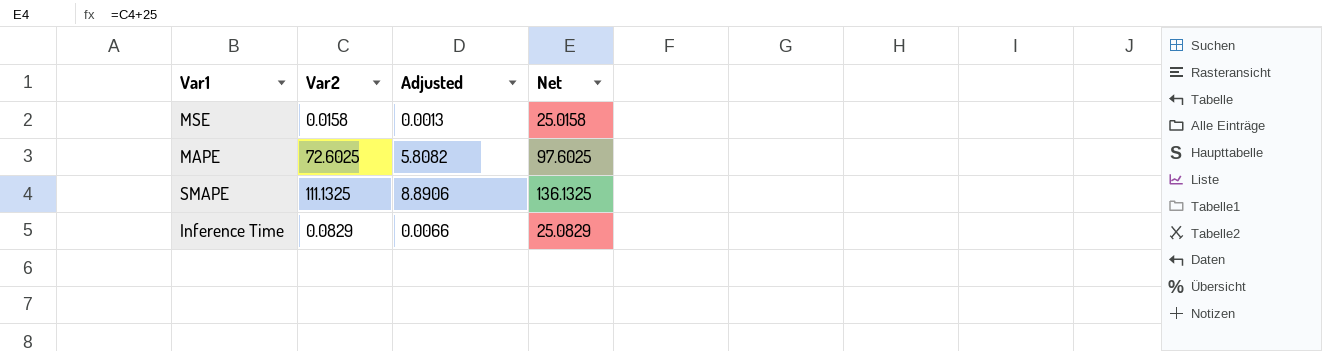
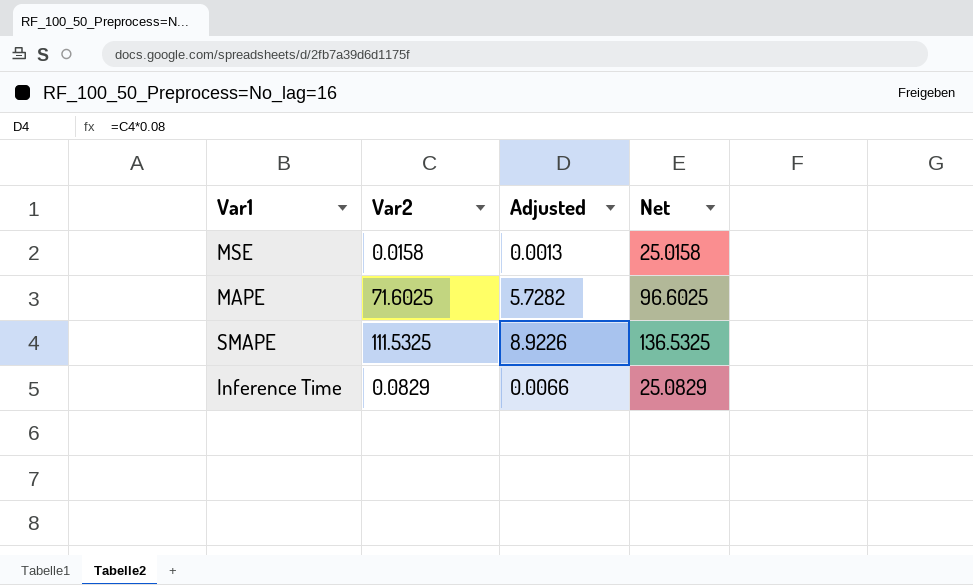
MAPE | Var2: 72.6025 -> 71.6025
MAPE | Adjusted: 5.8082 -> 5.7282
MAPE | Net: 97.6025 -> 96.6025
SMAPE | Var2: 111.1325 -> 111.5325
SMAPE | Adjusted: 8.8906 -> 8.9226
SMAPE | Net: 136.1325 -> 136.5325

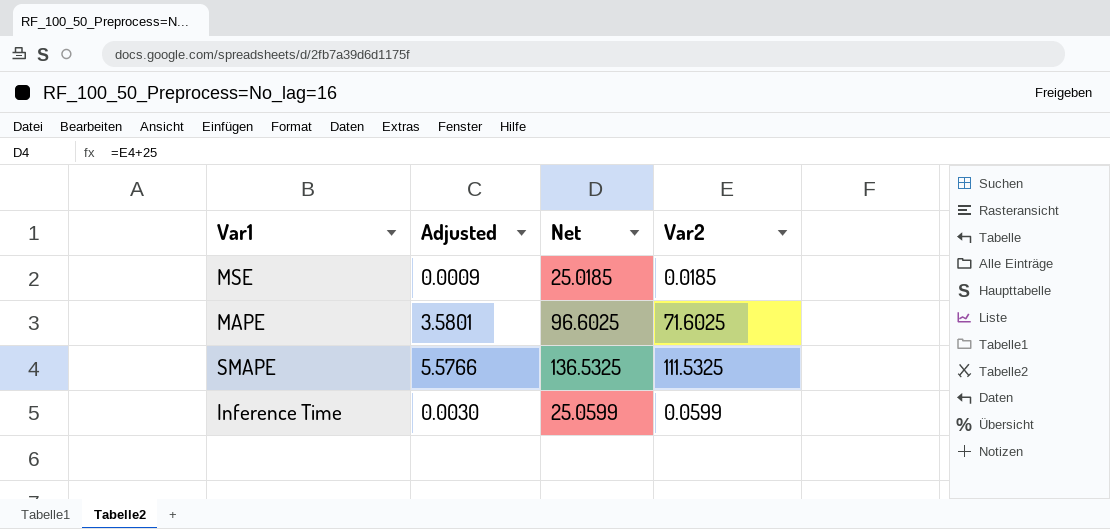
column Adjusted | formula: [Var2] * 0.08 -> [Var2] * 0.05
column Var2 | position: 2 -> 4
MSE | Net: 25.0158 -> 25.0185
MSE | Var2: 0.0158 -> 0.0185
Inference Time | Net: 25.0829 -> 25.0599
Inference Time | Var2: 0.0829 -> 0.0599

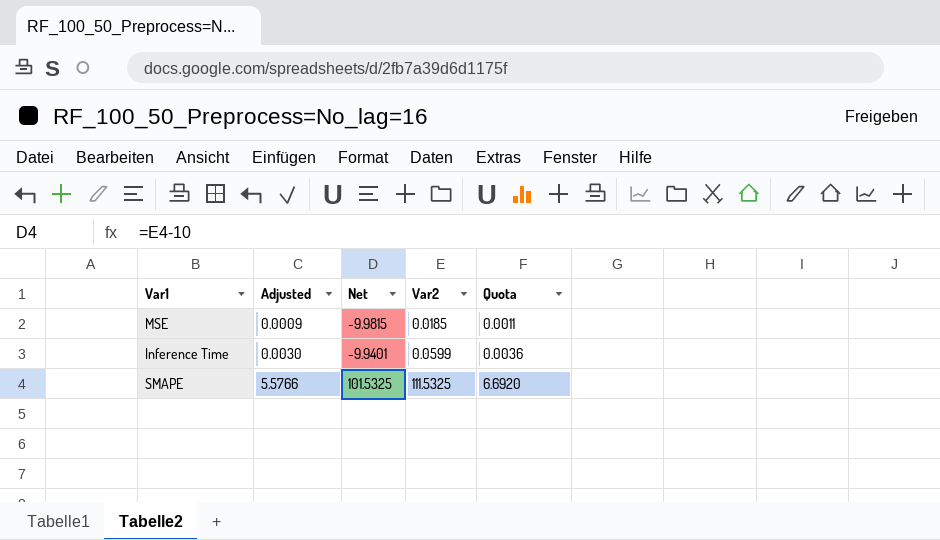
row order: none -> Adjusted ascending
column Net | formula: [Var2] + 25 -> [Var2] - 10
column Quota | formula: none -> [Var2] * 0.06
row MAPE: 3.5801 | 96.6025 | 71.6025 -> none

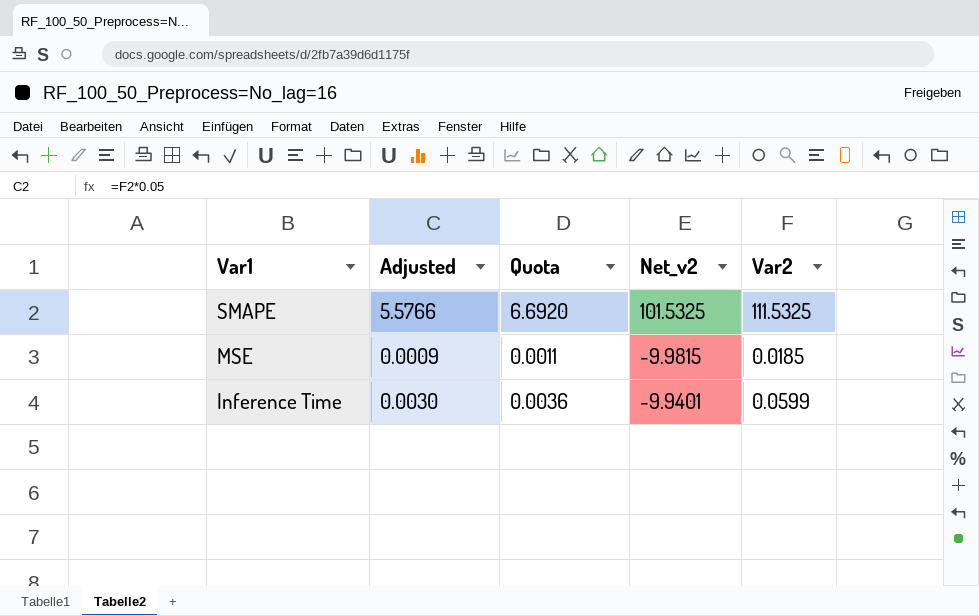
row order: Adjusted ascending -> Var1 descending
column Quota | position: 5 -> 3
column name: Net -> Net_v2

